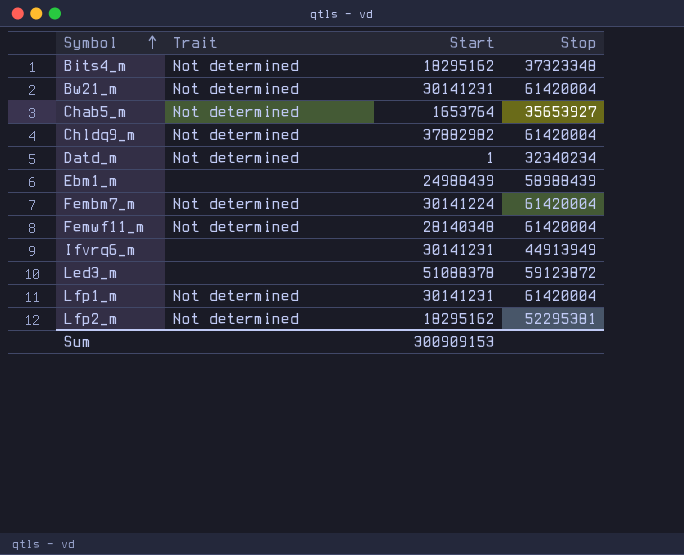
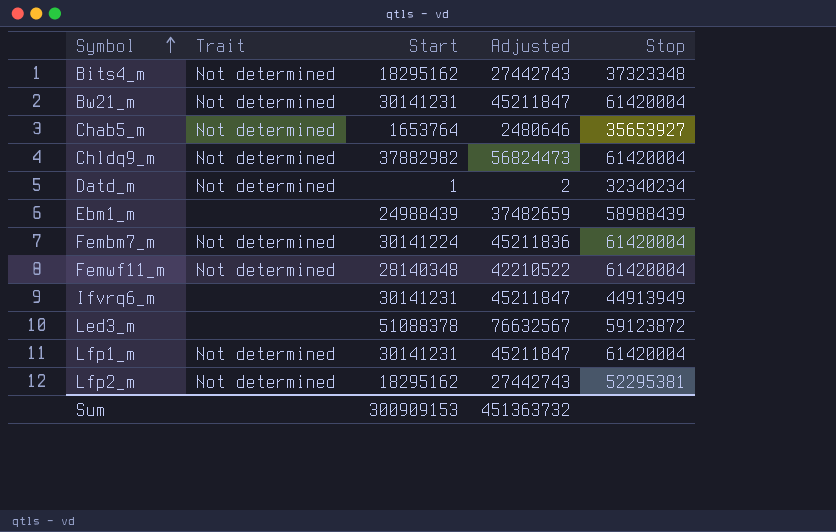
column Adjusted | formula: none -> [Start] * 1.5

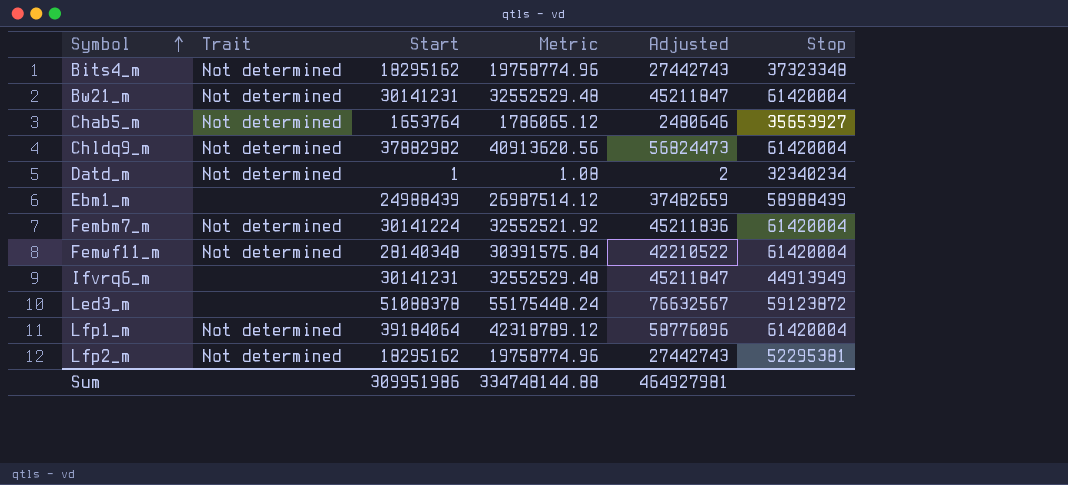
column Metric | formula: none -> [Start] * 1.08
Lfp1_m | Start: 30141231 -> 39184064
Lfp1_m | Adjusted: 45211847 -> 58776096
Sum | Start: 300909153 -> 309951986
Sum | Adjusted: 451363732 -> 464927981

